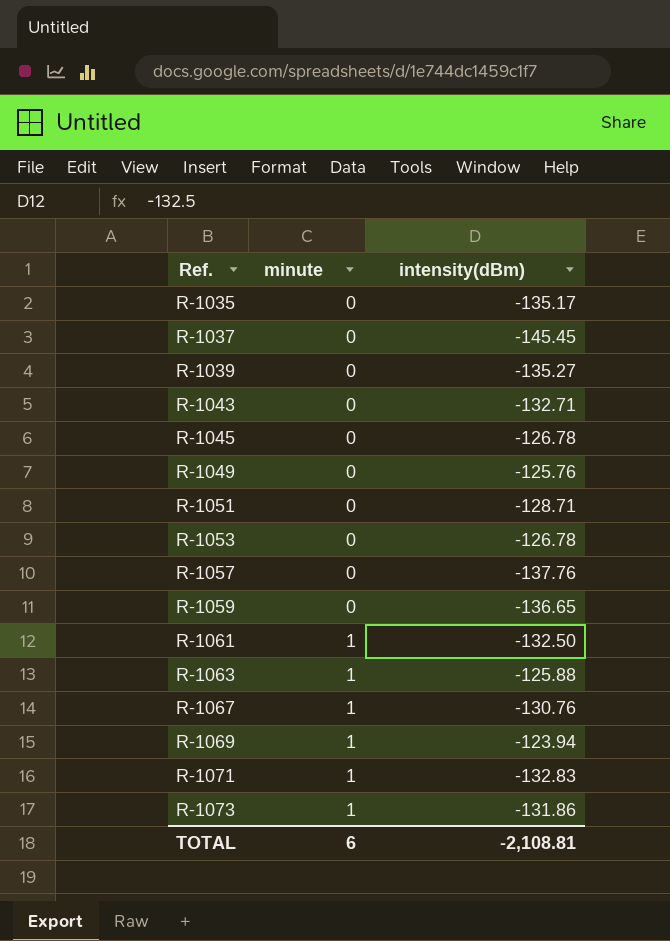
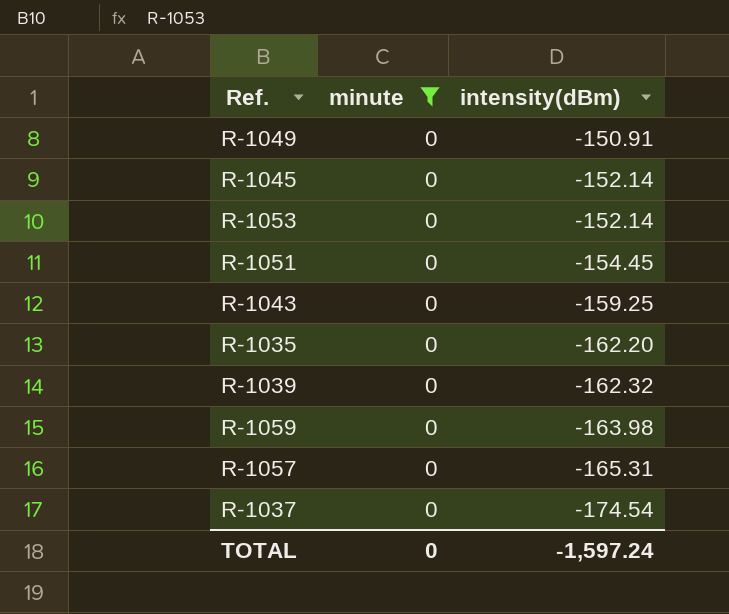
filter: none -> minute = 0
row order: Ref. ascending -> intensity(dBm) descending
R-1049 | intensity(dBm): -125.76 -> -150.91
R-1045 | intensity(dBm): -126.78 -> -152.14
R-1053 | intensity(dBm): -126.78 -> -152.14
R-1051 | intensity(dBm): -128.71 -> -154.45
R-1043 | intensity(dBm): -132.71 -> -159.25
R-1035 | intensity(dBm): -135.17 -> -162.20
R-1039 | intensity(dBm): -135.27 -> -162.32
R-1059 | intensity(dBm): -136.65 -> -163.98
R-1057 | intensity(dBm): -137.76 -> -165.31
R-1037 | intensity(dBm): -145.45 -> -174.54
TOTAL | minute: 6 -> 0
TOTAL | intensity(dBm): -2,108.81 -> -1,597.24

